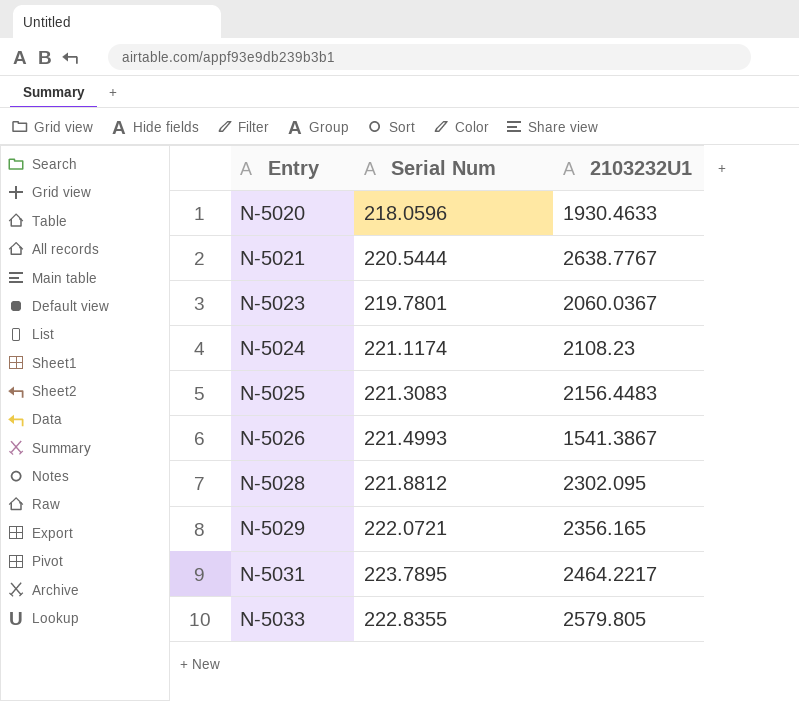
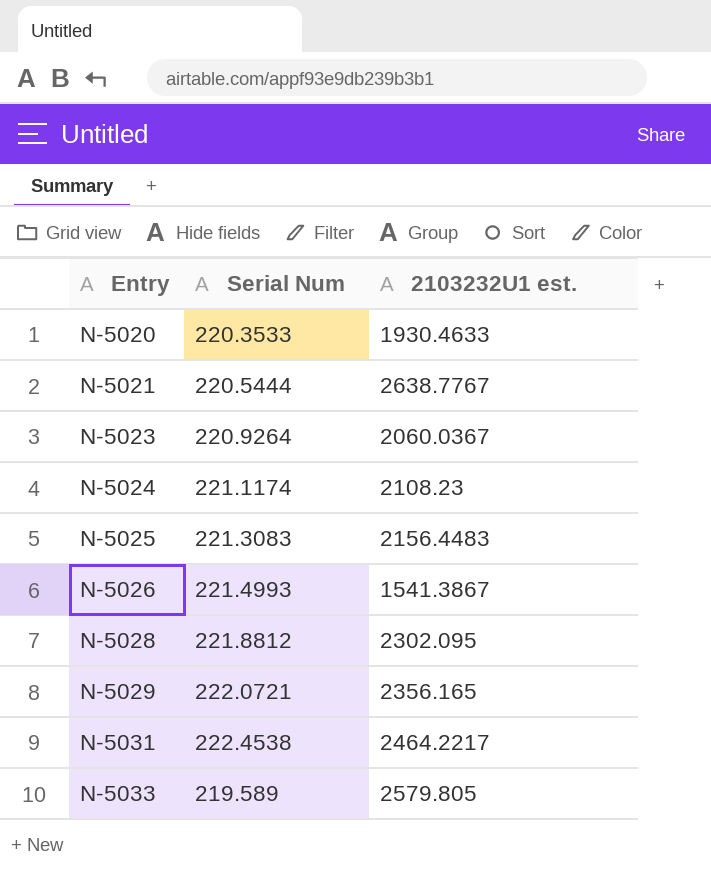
column name: 2103232U1 -> 2103232U1 est.
N-5020 | Serial Num: 218.0596 -> 220.3533
N-5023 | Serial Num: 219.7801 -> 220.9264
N-5031 | Serial Num: 223.7895 -> 222.4538
N-5033 | Serial Num: 222.8355 -> 219.589

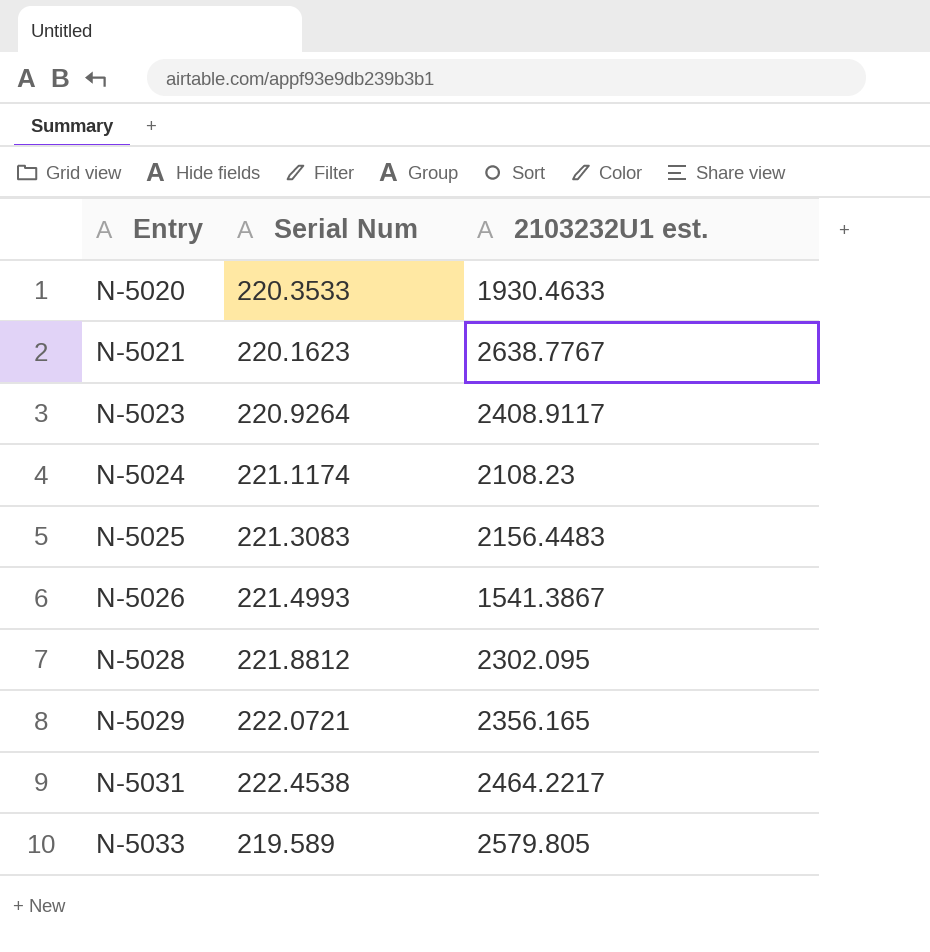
N-5021 | Serial Num: 220.5444 -> 220.1623
N-5023 | 2103232U1 est.: 2060.0367 -> 2408.9117

